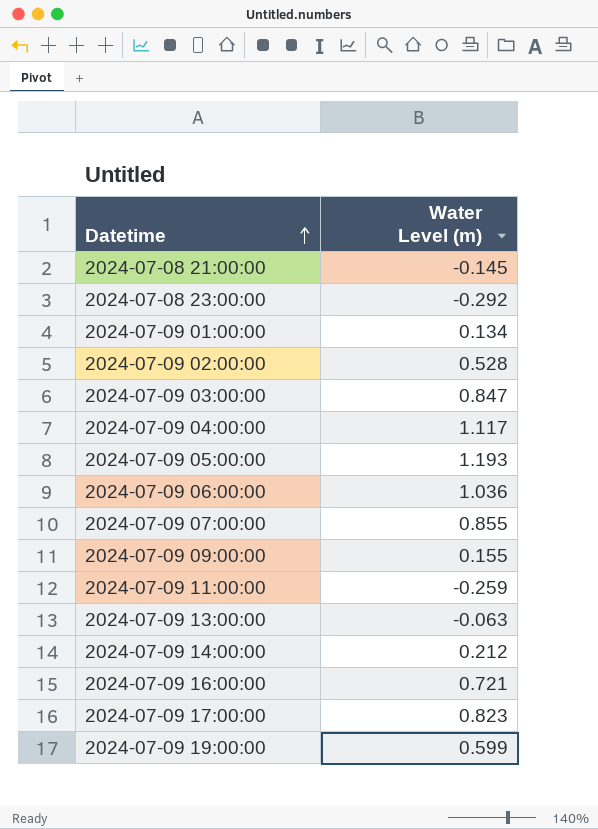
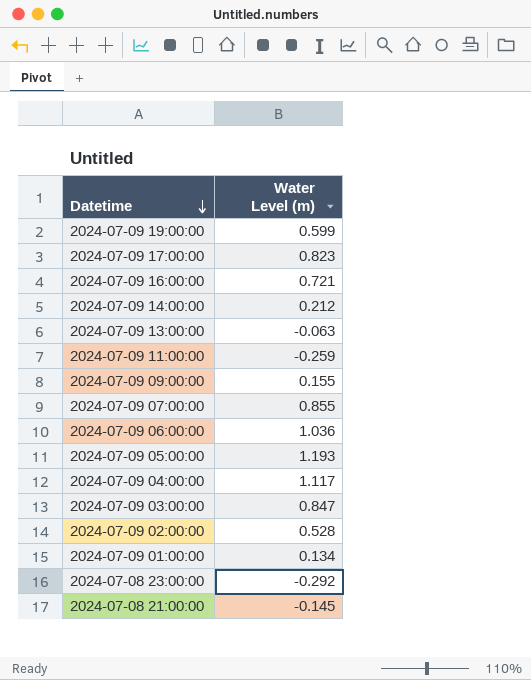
row order: Datetime ascending -> Datetime descending

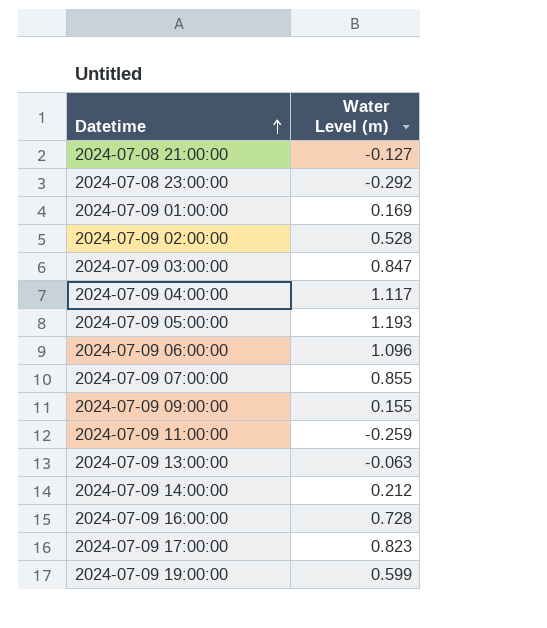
row order: Datetime descending -> Datetime ascending
2024-07-08 21:00:00 | Water Level (m): -0.145 -> -0.127
2024-07-09 01:00:00 | Water Level (m): 0.134 -> 0.169
2024-07-09 06:00:00 | Water Level (m): 1.036 -> 1.096
2024-07-09 16:00:00 | Water Level (m): 0.721 -> 0.728

